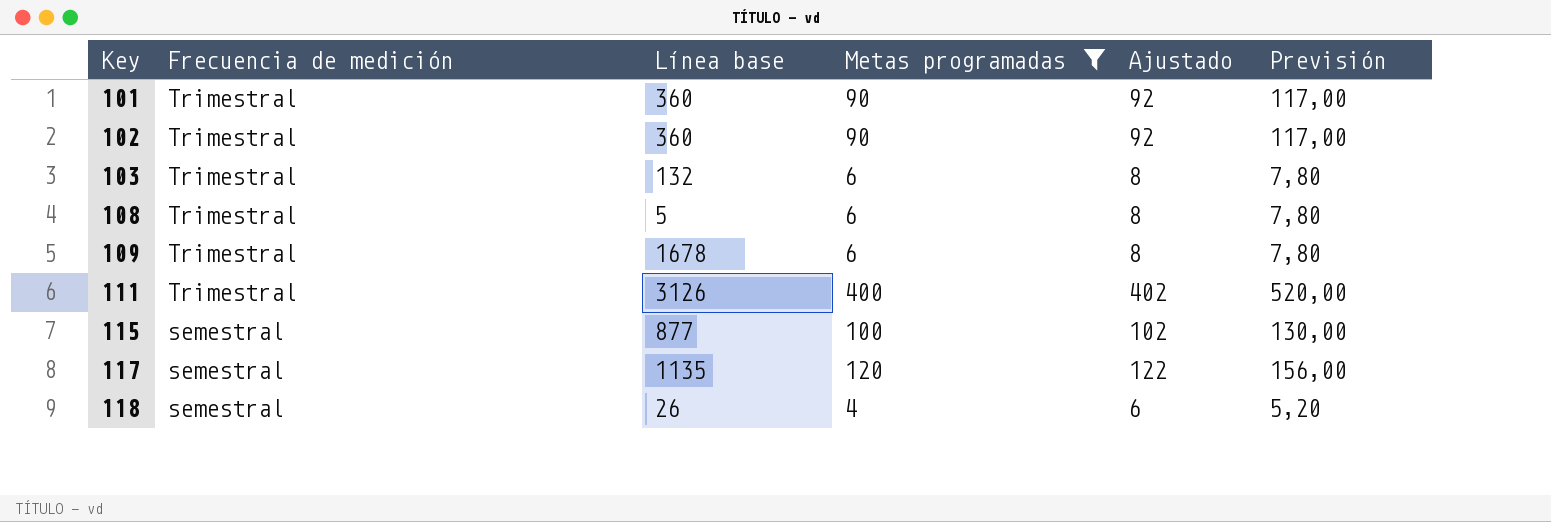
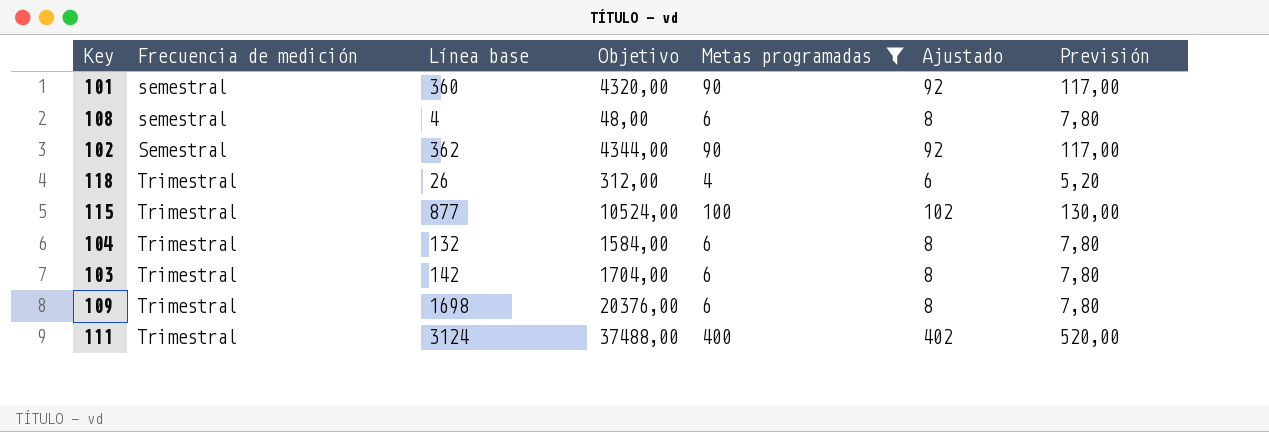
row order: Key ascending -> Frecuencia de medición ascending
column Objetivo | formula: none -> [Línea base] * 12
row 117: semestral | 1135 | 120 | 122 | 156,00 -> none
101 | Frecuencia de medición: Trimestral -> semestral
108 | Frecuencia de medición: Trimestral -> semestral
108 | Línea base: 5 -> 4
102 | Frecuencia de medición: Trimestral -> Semestral
102 | Línea base: 360 -> 362
118 | Frecuencia de medición: semestral -> Trimestral
115 | Frecuencia de medición: semestral -> Trimestral
row 104: none -> Trimestral | 132 | 1584,00 | 6 | 8 | 7,80
103 | Línea base: 132 -> 142
109 | Línea base: 1678 -> 1698
111 | Línea base: 3126 -> 3124

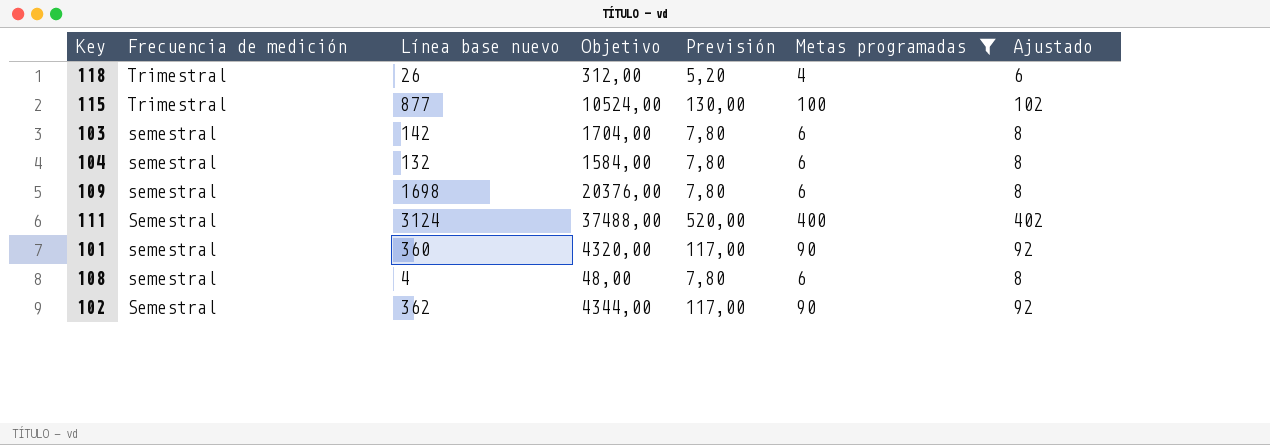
row order: Frecuencia de medición ascending -> Frecuencia de medición descending
column name: Línea base -> Línea base nuevo
column Previsión | position: 7 -> 5
103 | Frecuencia de medición: Trimestral -> semestral
104 | Frecuencia de medición: Trimestral -> semestral
109 | Frecuencia de medición: Trimestral -> semestral
111 | Frecuencia de medición: Trimestral -> Semestral

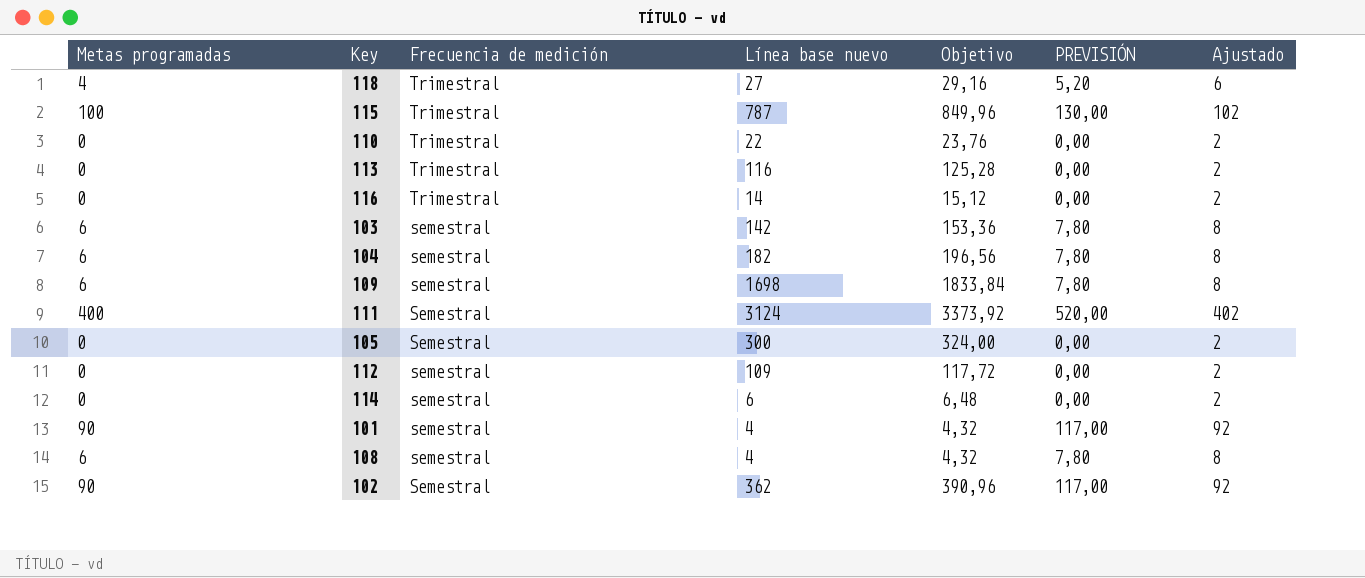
filter: Metas programadas != 0 -> none
column Metas programadas | position: 6 -> 1
column Objetivo | formula: [Línea base nuevo] * 12 -> [Línea base nuevo] * 1,08
column name: Previsión -> PREVISIÓN
118 | Línea base nuevo: 26 -> 27
115 | Línea base nuevo: 877 -> 787
104 | Línea base nuevo: 132 -> 182
101 | Línea base nuevo: 360 -> 4

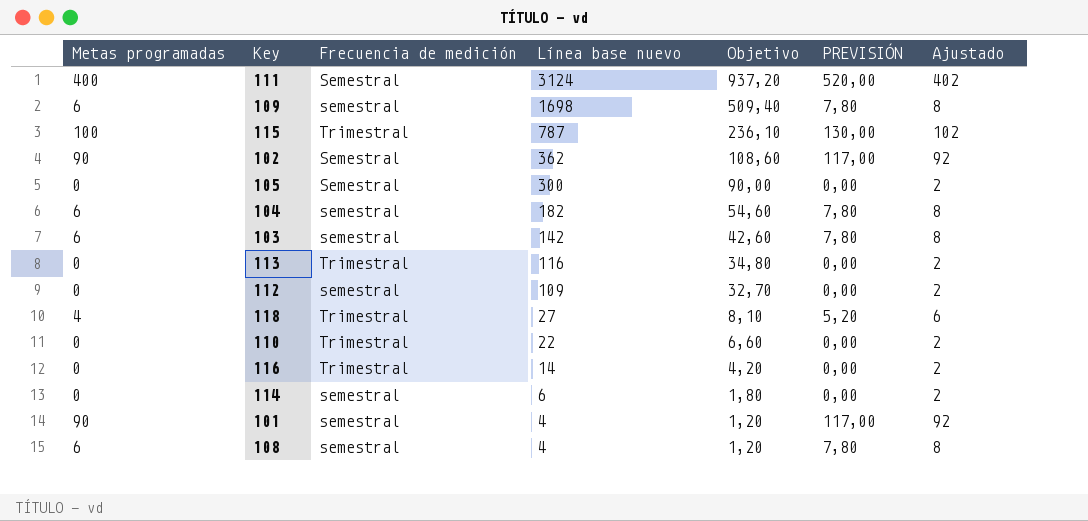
row order: Frecuencia de medición descending -> Línea base nuevo descending
column Objetivo | formula: [Línea base nuevo] * 1,08 -> [Línea base nuevo] * 0,3

